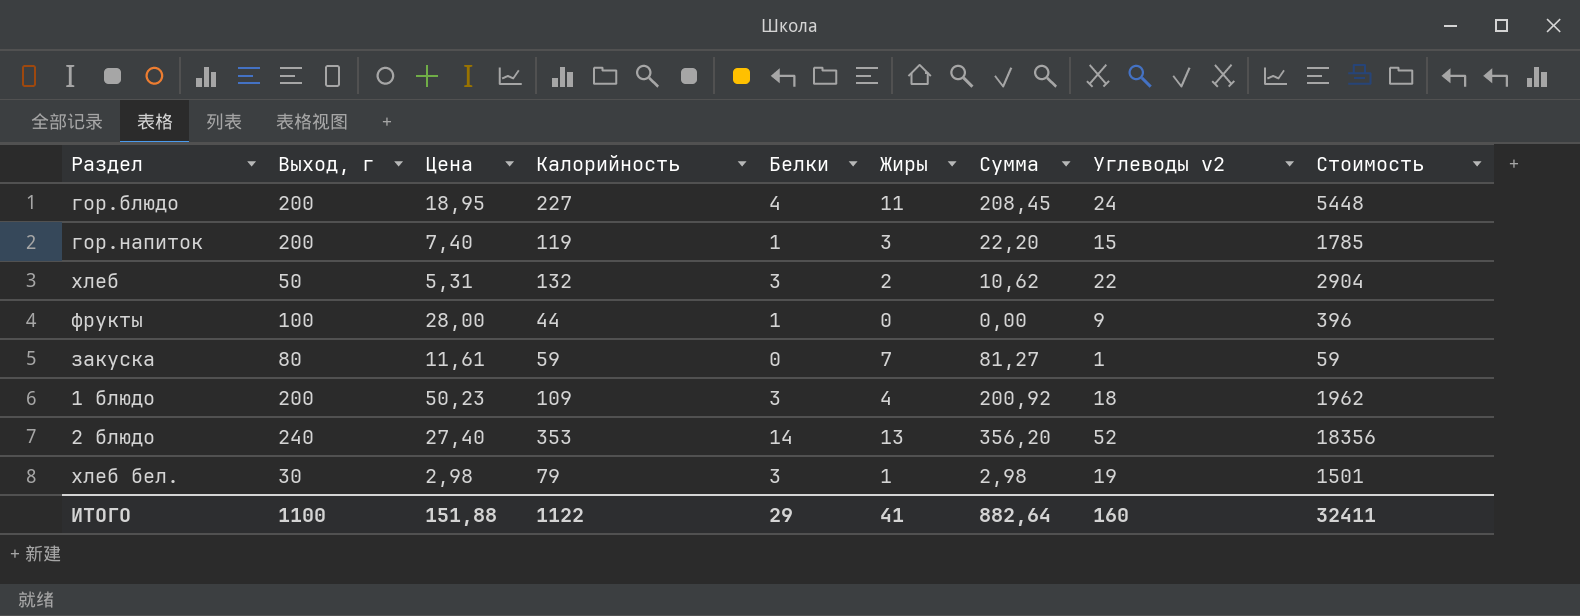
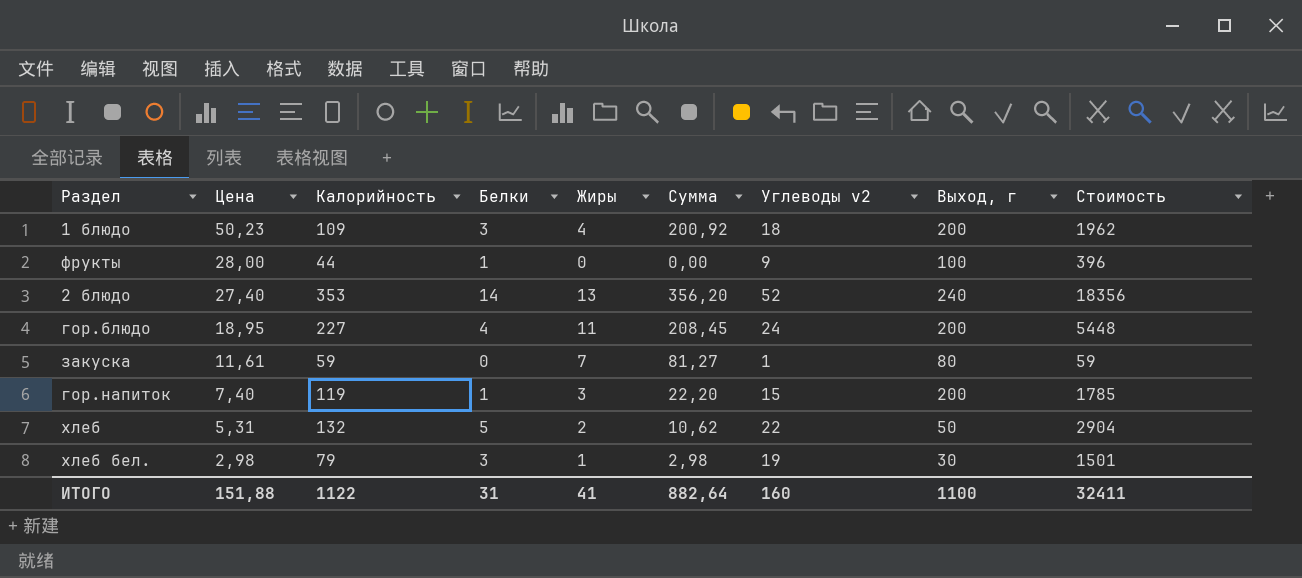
row order: none -> Цена descending
column Выход, г | position: 2 -> 8
хлеб | Белки: 3 -> 5
ИТОГО | Белки: 29 -> 31

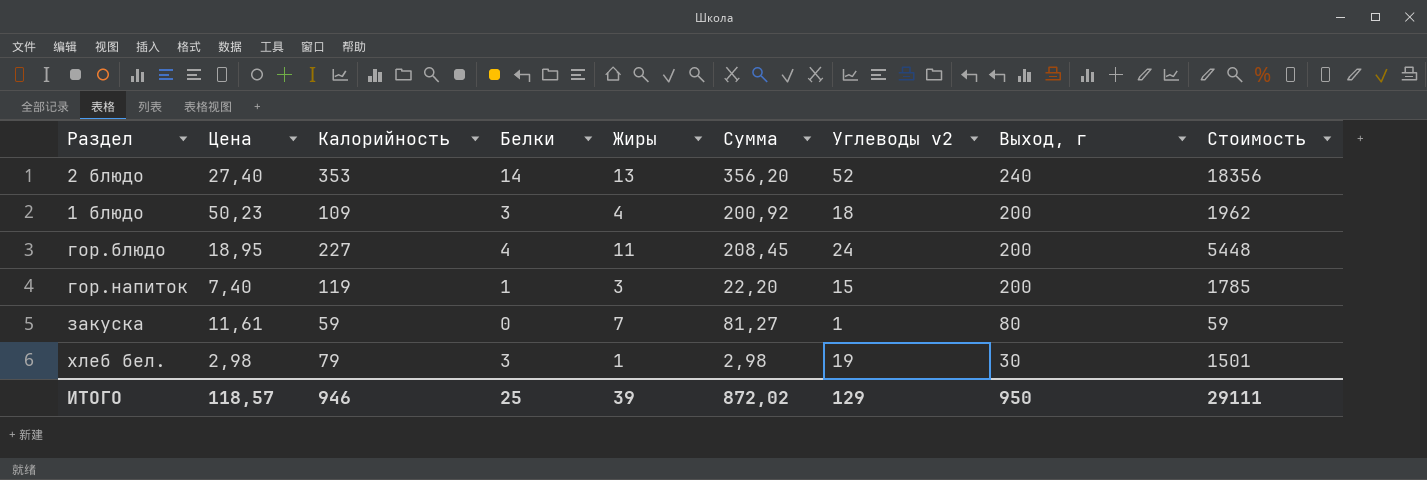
row order: Цена descending -> Выход, г descending
row фрукты: 28,00 | 44 | 1 | 0 | 0,00 | 9 | 100 | 396 -> none
row хлеб: 5,31 | 132 | 5 | 2 | 10,62 | 22 | 50 | 2904 -> none
ИТОГО | Цена: 151,88 -> 118,57
ИТОГО | Калорийность: 1122 -> 946
ИТОГО | Белки: 31 -> 25
ИТОГО | Жиры: 41 -> 39
ИТОГО | Сумма: 882,64 -> 872,02
ИТОГО | Углеводы v2: 160 -> 129
ИТОГО | Выход, г: 1100 -> 950
ИТОГО | Стоимость: 32411 -> 29111

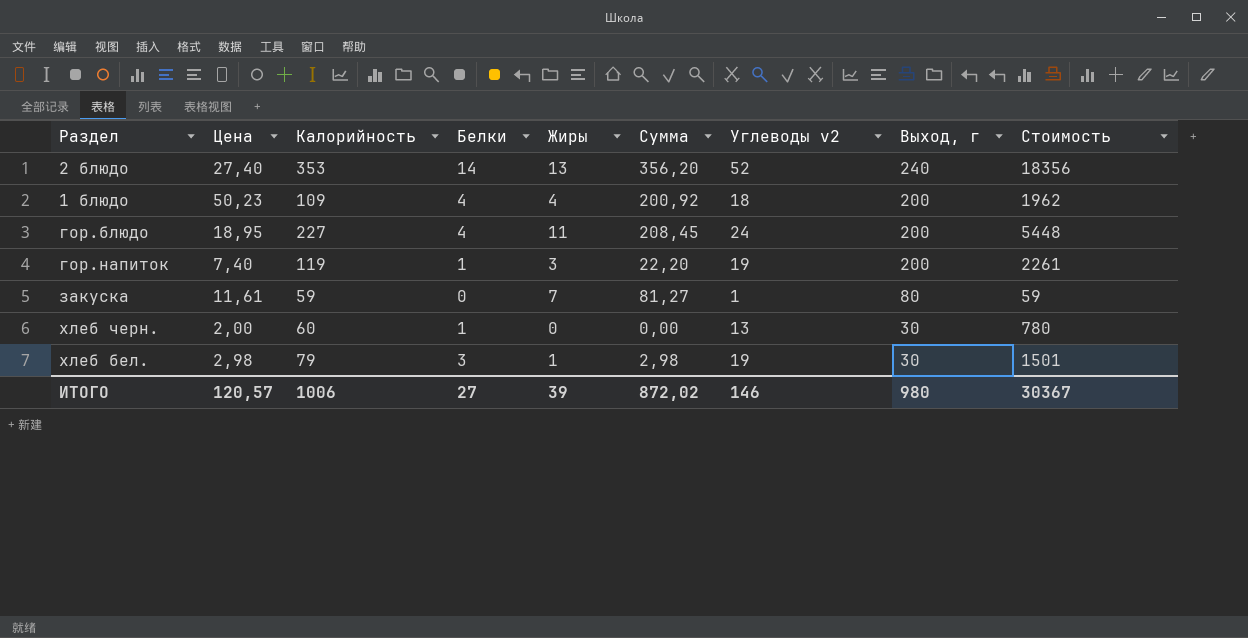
1 блюдо | Белки: 3 -> 4
гор.напиток | Углеводы v2: 15 -> 19
гор.напиток | Стоимость: 1785 -> 2261
row хлеб черн.: none -> 2,00 | 60 | 1 | 0 | 0,00 | 13 | 30 | 780
ИТОГО | Цена: 118,57 -> 120,57
ИТОГО | Калорийность: 946 -> 1006
ИТОГО | Белки: 25 -> 27
ИТОГО | Углеводы v2: 129 -> 146
ИТОГО | Выход, г: 950 -> 980
ИТОГО | Стоимость: 29111 -> 30367

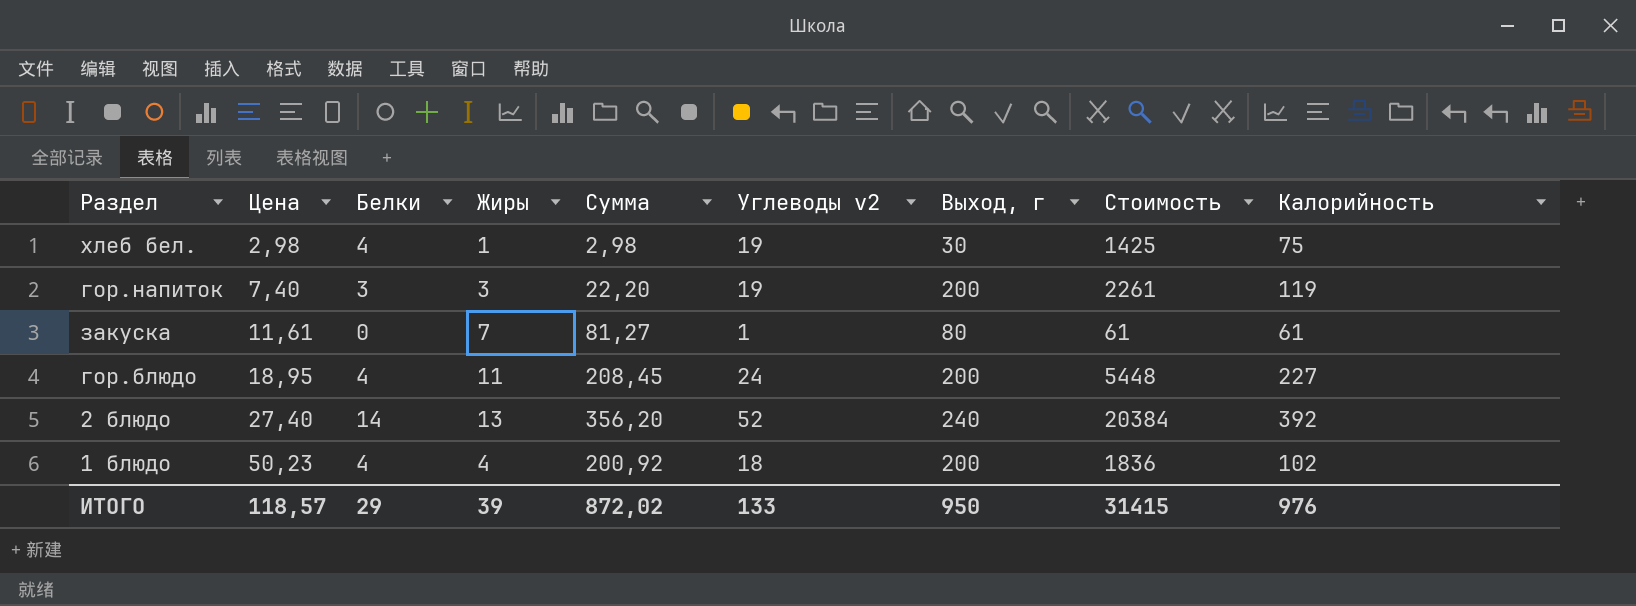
row order: Выход, г descending -> Цена ascending
column Калорийность | position: 3 -> 9
row хлеб черн.: 2,00 | 60 | 1 | 0 | 0,00 | 13 | 30 | 780 -> none
хлеб бел. | Белки: 3 -> 4
хлеб бел. | Стоимость: 1501 -> 1425
хлеб бел. | Калорийность: 79 -> 75
гор.напиток | Белки: 1 -> 3
закуска | Стоимость: 59 -> 61
закуска | Калорийность: 59 -> 61
2 блюдо | Стоимость: 18356 -> 20384
2 блюдо | Калорийность: 353 -> 392
1 блюдо | Стоимость: 1962 -> 1836
1 блюдо | Калорийность: 109 -> 102
ИТОГО | Цена: 120,57 -> 118,57
ИТОГО | Белки: 27 -> 29
ИТОГО | Углеводы v2: 146 -> 133
ИТОГО | Выход, г: 980 -> 950
ИТОГО | Стоимость: 30367 -> 31415
ИТОГО | Калорийность: 1006 -> 976

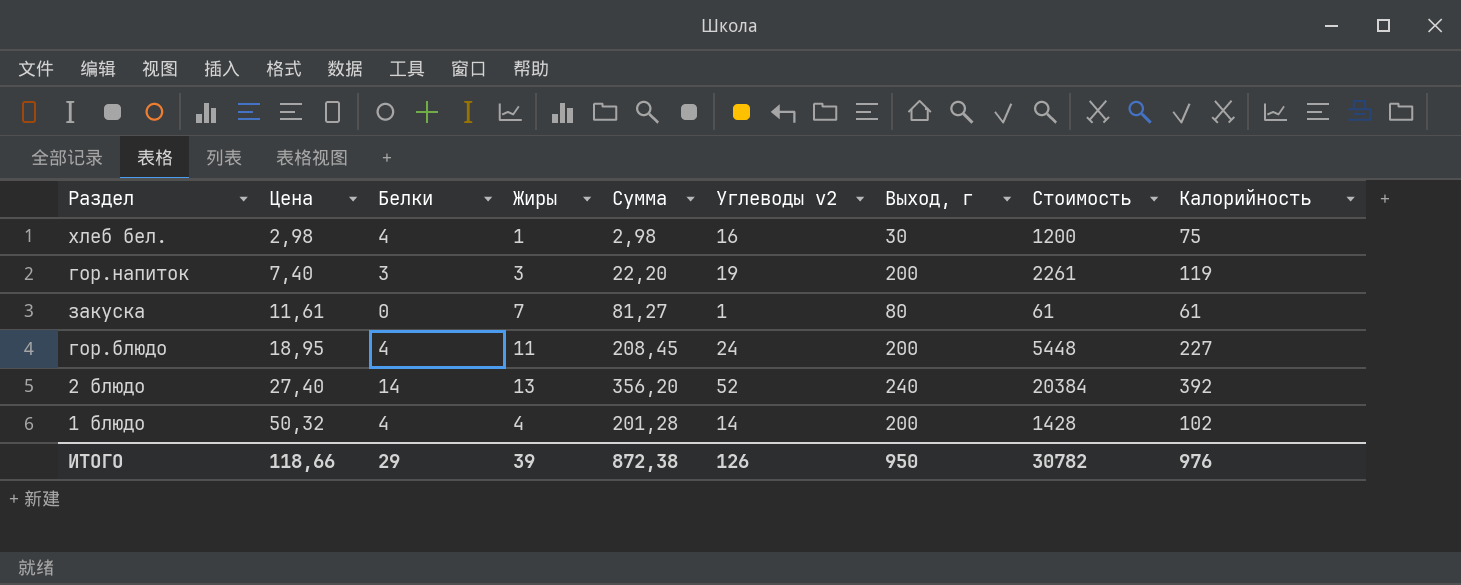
хлеб бел. | Углеводы v2: 19 -> 16
хлеб бел. | Стоимость: 1425 -> 1200
1 блюдо | Цена: 50,23 -> 50,32
1 блюдо | Сумма: 200,92 -> 201,28
1 блюдо | Углеводы v2: 18 -> 14
1 блюдо | Стоимость: 1836 -> 1428
ИТОГО | Цена: 118,57 -> 118,66
ИТОГО | Сумма: 872,02 -> 872,38
ИТОГО | Углеводы v2: 133 -> 126
ИТОГО | Стоимость: 31415 -> 30782

